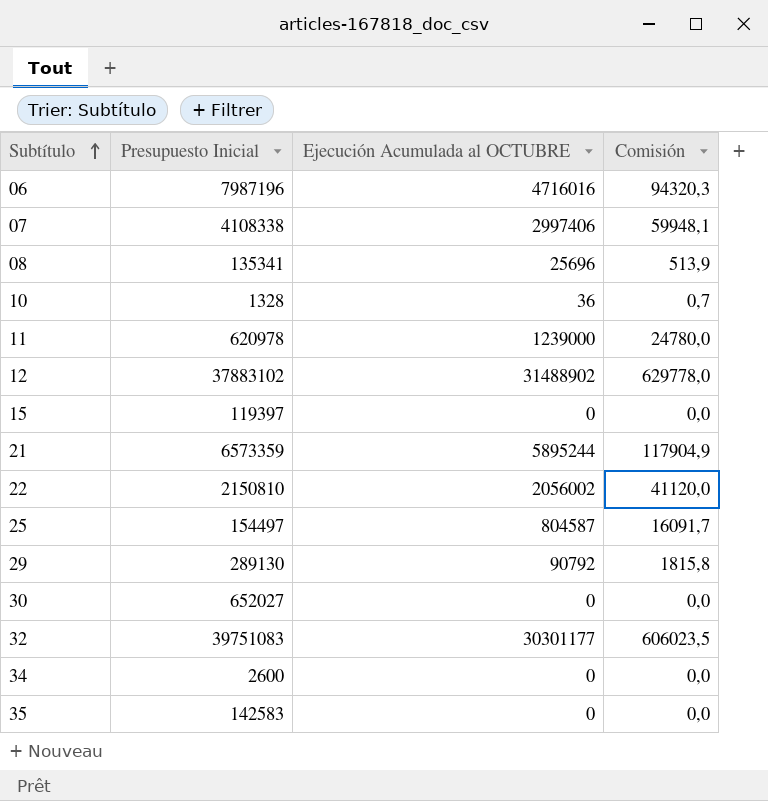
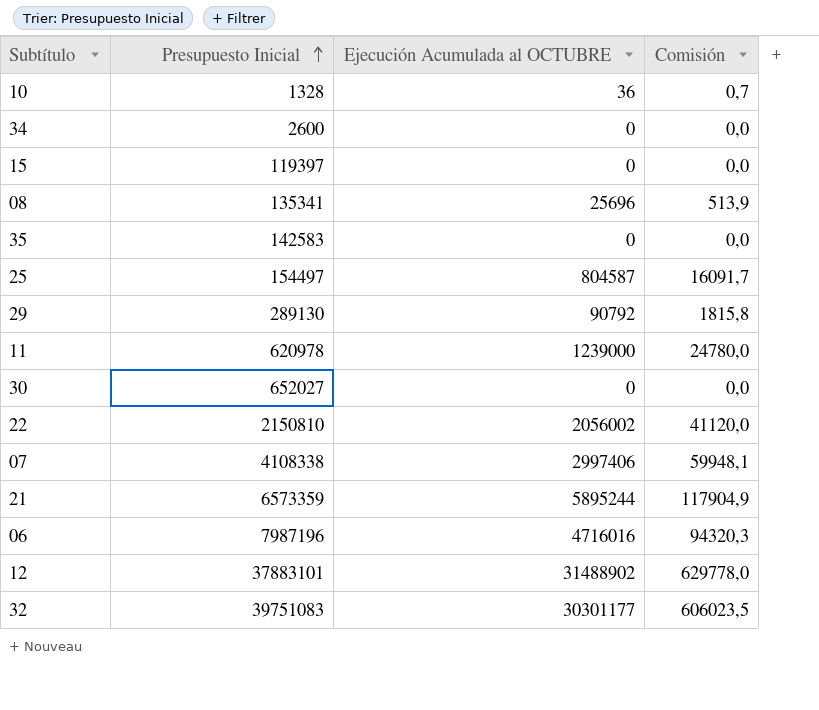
row order: Subtítulo ascending -> Presupuesto Inicial ascending
12 | Presupuesto Inicial: 37883102 -> 37883101

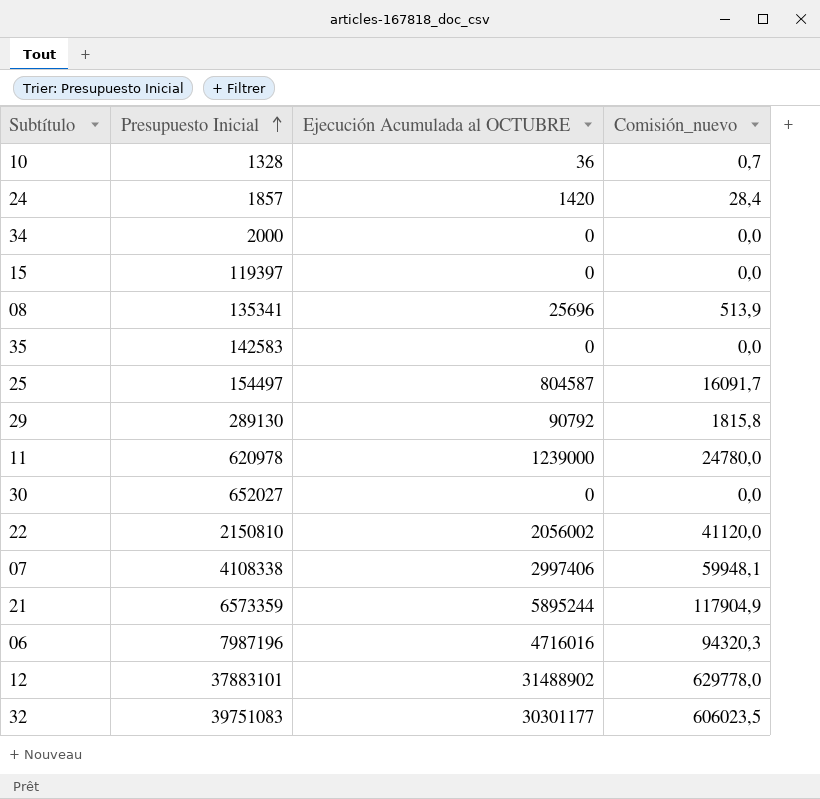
column name: Comisión -> Comisión_nuevo
row 24: none -> 1857 | 1420 | 28,4
34 | Presupuesto Inicial: 2600 -> 2000

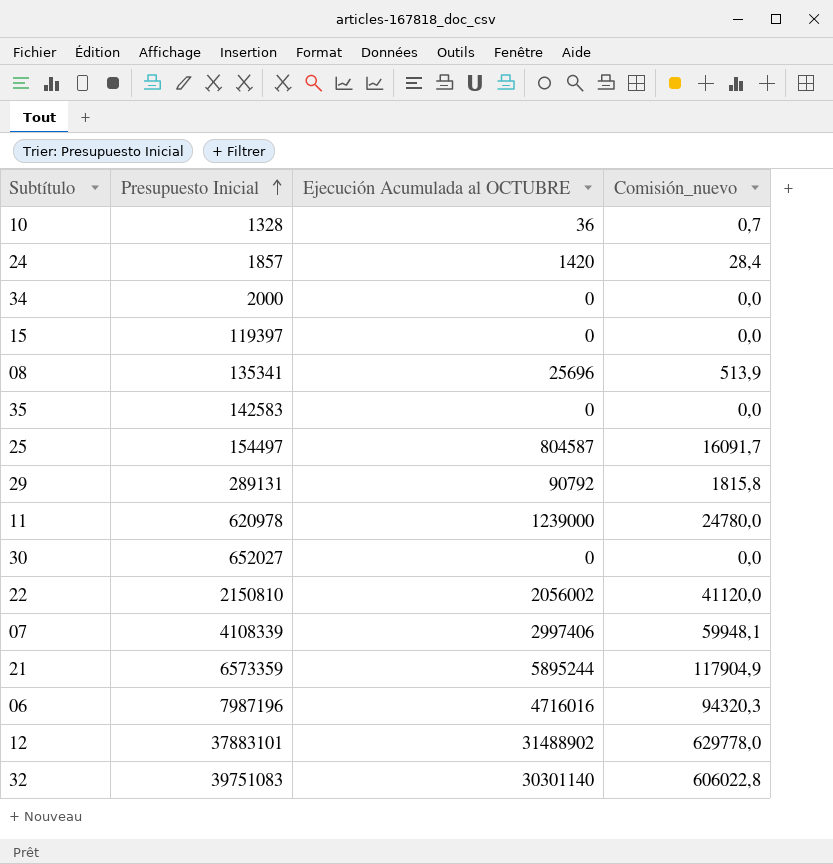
29 | Presupuesto Inicial: 289130 -> 289131
07 | Presupuesto Inicial: 4108338 -> 4108339
32 | Ejecución Acumulada al OCTUBRE: 30301177 -> 30301140
32 | Comisión_nuevo: 606023,5 -> 606022,8

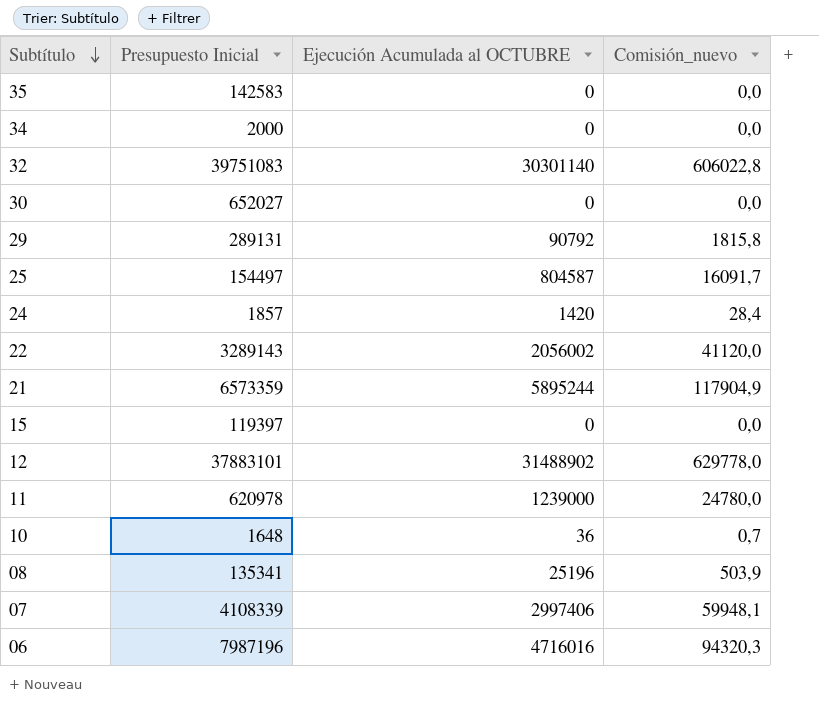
row order: Presupuesto Inicial ascending -> Subtítulo descending
22 | Presupuesto Inicial: 2150810 -> 3289143
10 | Presupuesto Inicial: 1328 -> 1648
08 | Ejecución Acumulada al OCTUBRE: 25696 -> 25196
08 | Comisión_nuevo: 513,9 -> 503,9

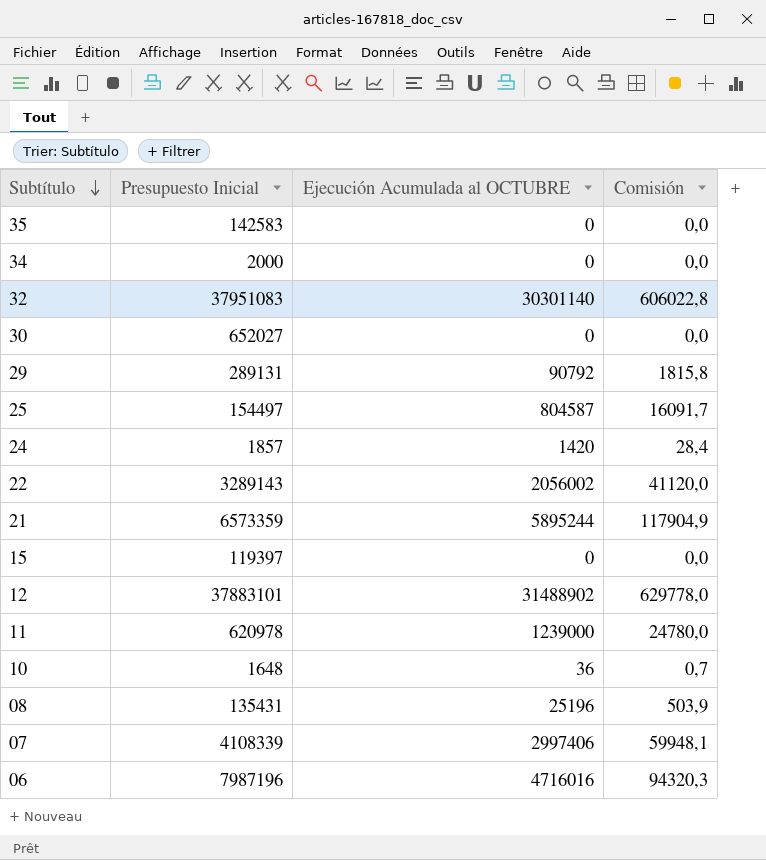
column name: Comisión_nuevo -> Comisión
32 | Presupuesto Inicial: 39751083 -> 37951083
08 | Presupuesto Inicial: 135341 -> 135431

